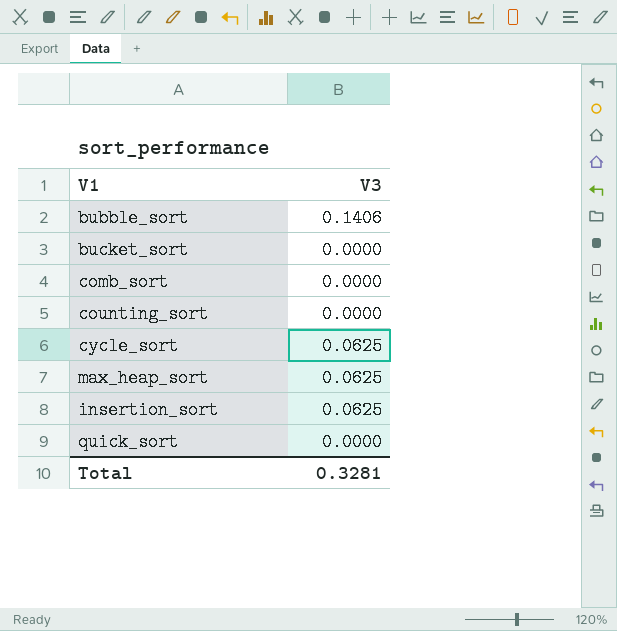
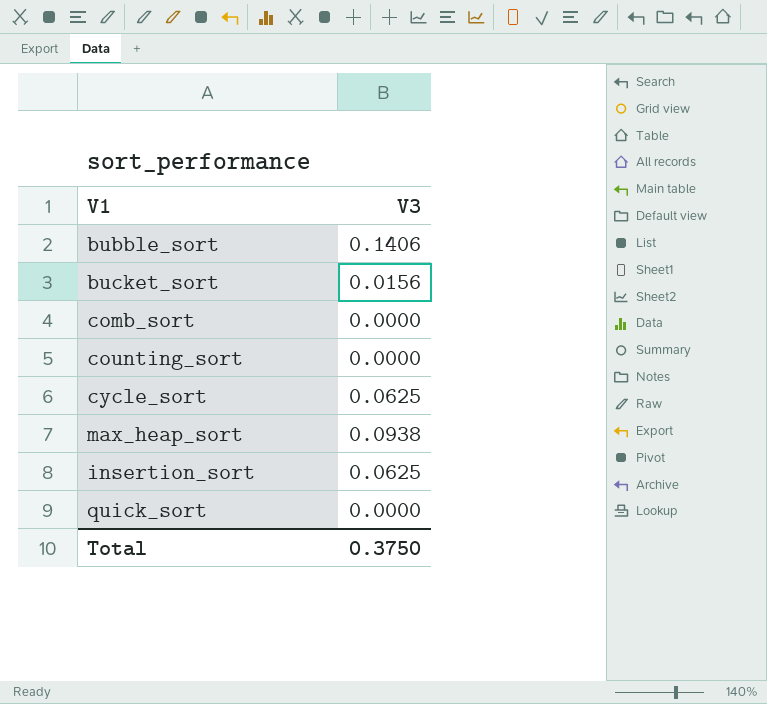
bucket_sort | V3: 0.0000 -> 0.0156
max_heap_sort | V3: 0.0625 -> 0.0938
Total | V3: 0.3281 -> 0.3750

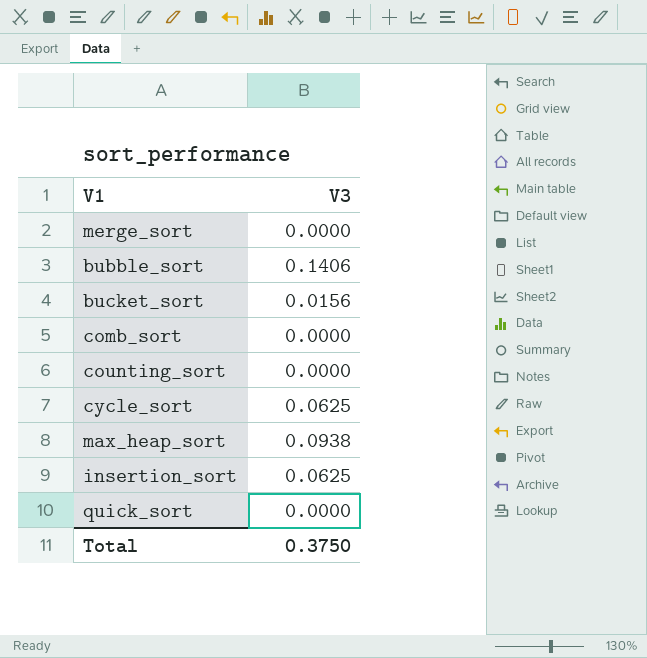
row merge_sort: none -> 0.0000

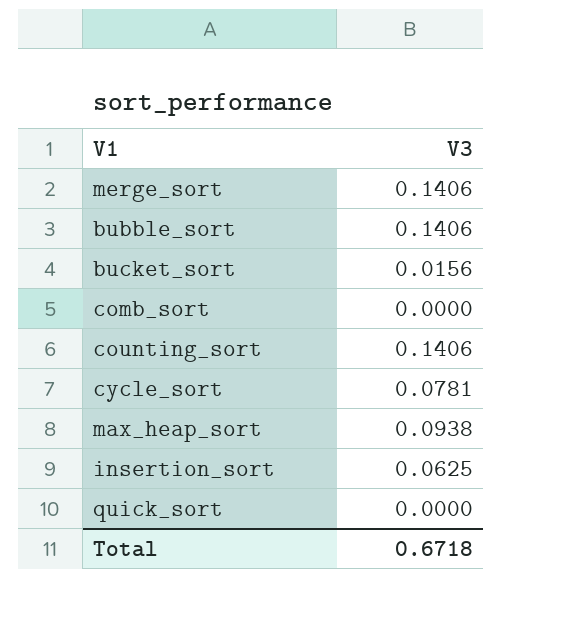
merge_sort | V3: 0.0000 -> 0.1406
counting_sort | V3: 0.0000 -> 0.1406
cycle_sort | V3: 0.0625 -> 0.0781
Total | V3: 0.3750 -> 0.6718

